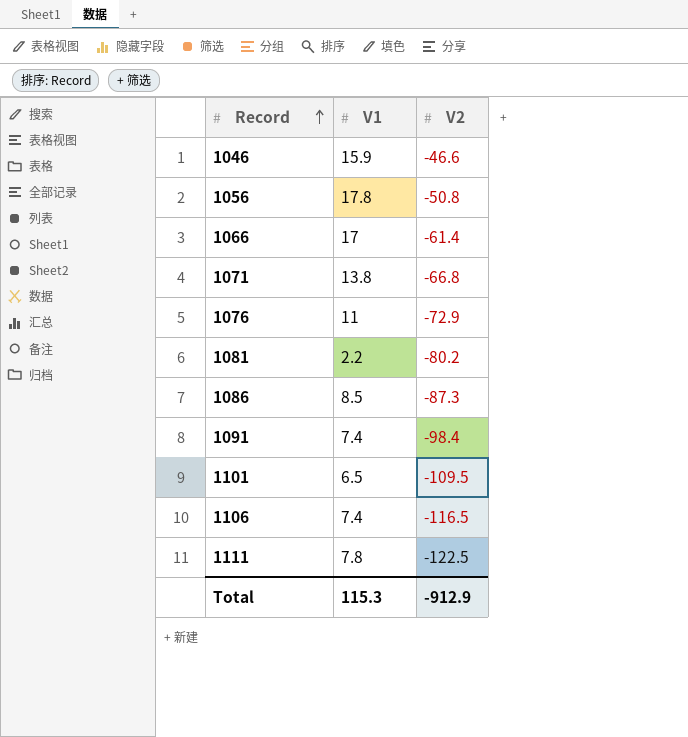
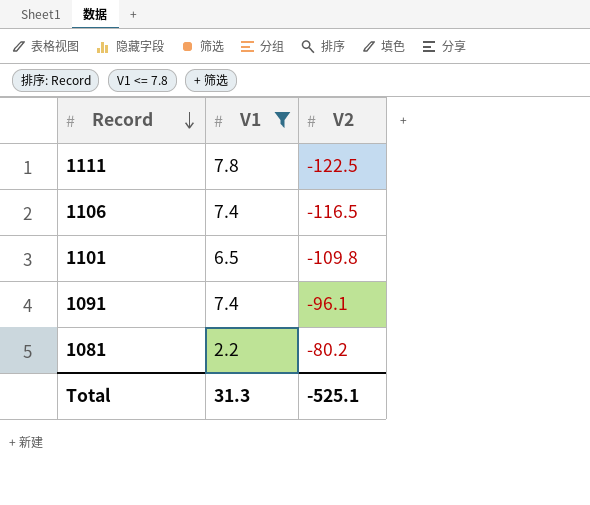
filter: none -> V1 <= 7.8
row order: Record ascending -> Record descending
1101 | V2: -109.5 -> -109.8
1091 | V2: -98.4 -> -96.1
Total | V1: 115.3 -> 31.3
Total | V2: -912.9 -> -525.1

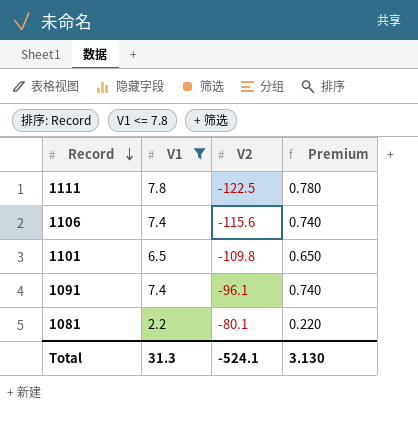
column Premium | formula: none -> [V1] * 0.1
1106 | V2: -116.5 -> -115.6
1081 | V2: -80.2 -> -80.1
Total | V2: -525.1 -> -524.1

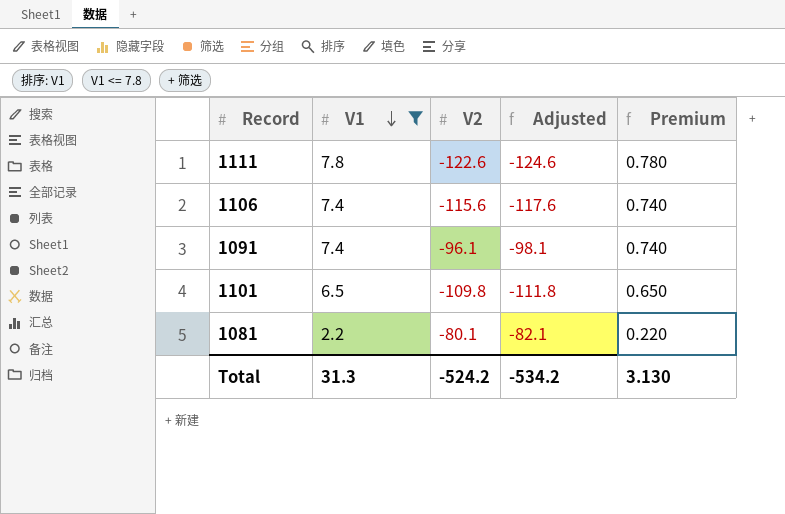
row order: Record descending -> V1 descending
column Adjusted | formula: none -> [V2] - 2
1111 | V2: -122.5 -> -122.6
Total | V2: -524.1 -> -524.2

